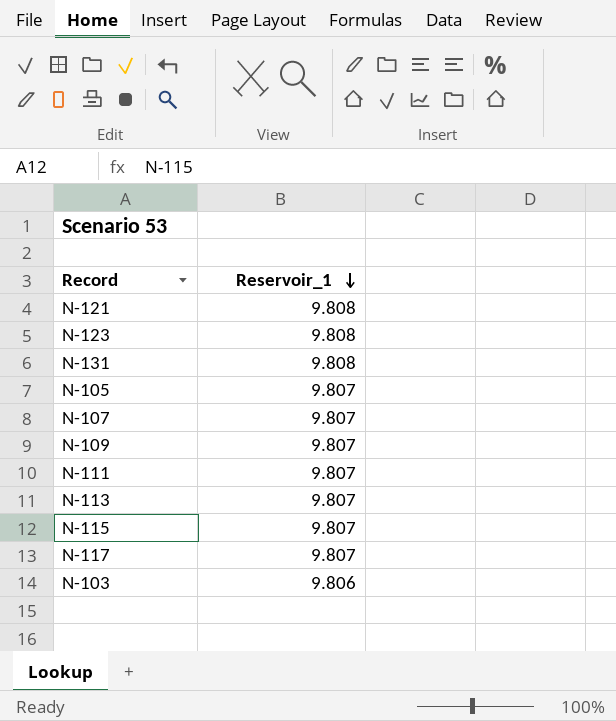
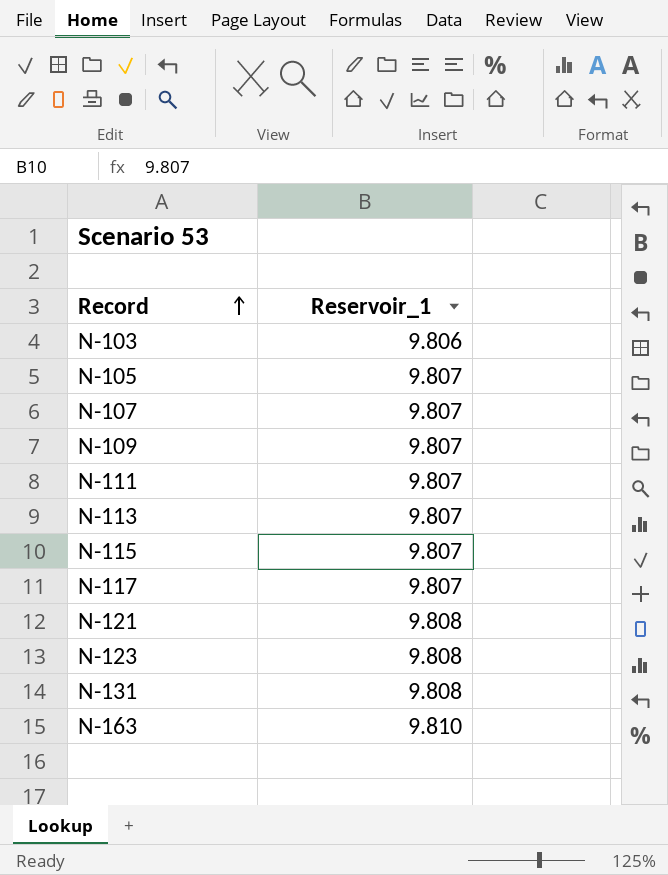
row order: Reservoir_1 descending -> Record ascending
row N-163: none -> 9.810

